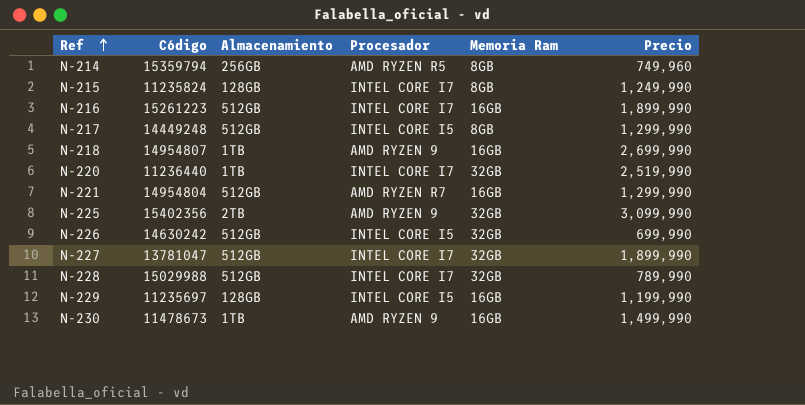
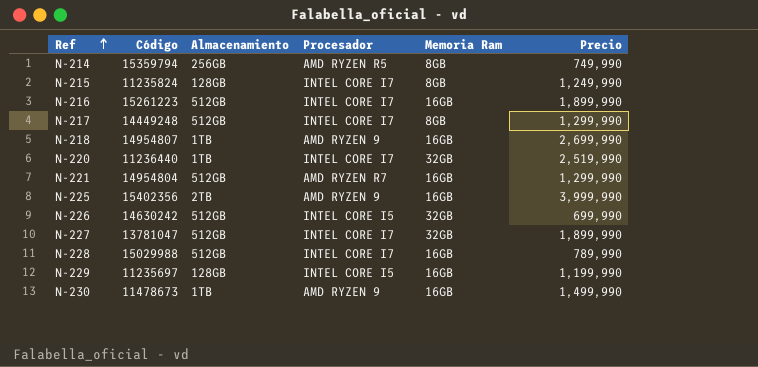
N-214 | Precio: 749,960 -> 749,990
N-217 | Procesador: INTEL CORE I5 -> INTEL CORE I7
N-225 | Memoria Ram: 32GB -> 16GB
N-225 | Precio: 3,099,990 -> 3,999,990
N-228 | Memoria Ram: 32GB -> 16GB

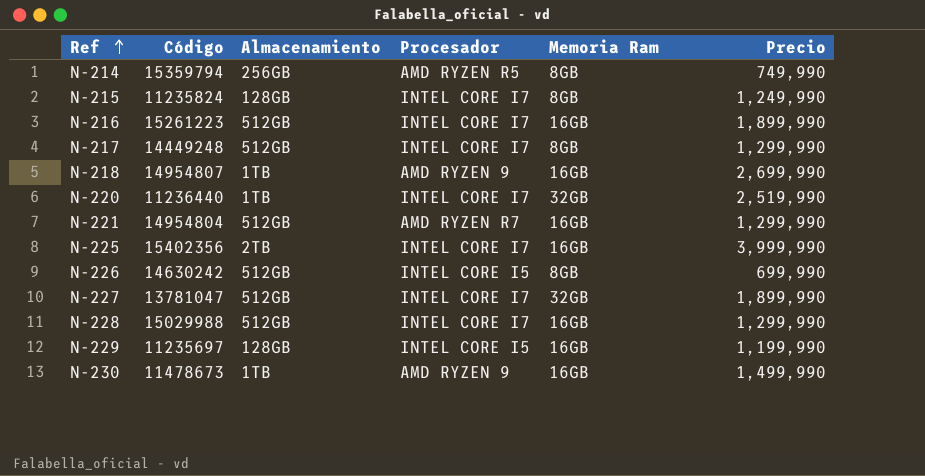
N-225 | Procesador: AMD RYZEN 9 -> INTEL CORE I7
N-226 | Memoria Ram: 32GB -> 8GB
N-228 | Precio: 789,990 -> 1,299,990

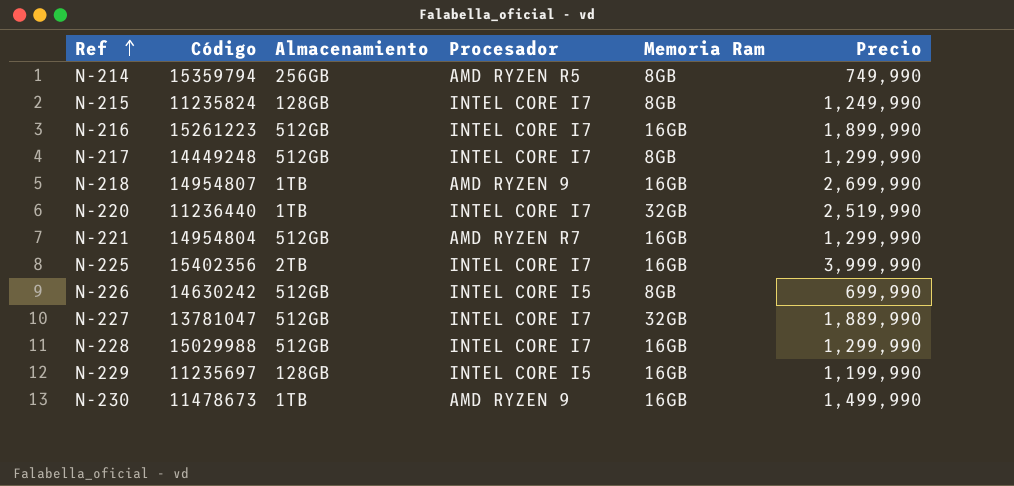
N-227 | Precio: 1,899,990 -> 1,889,990

